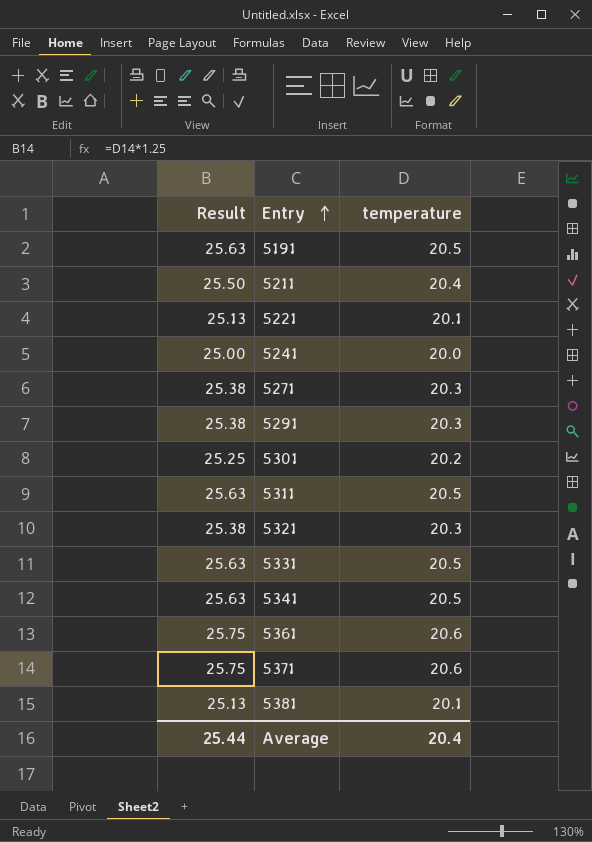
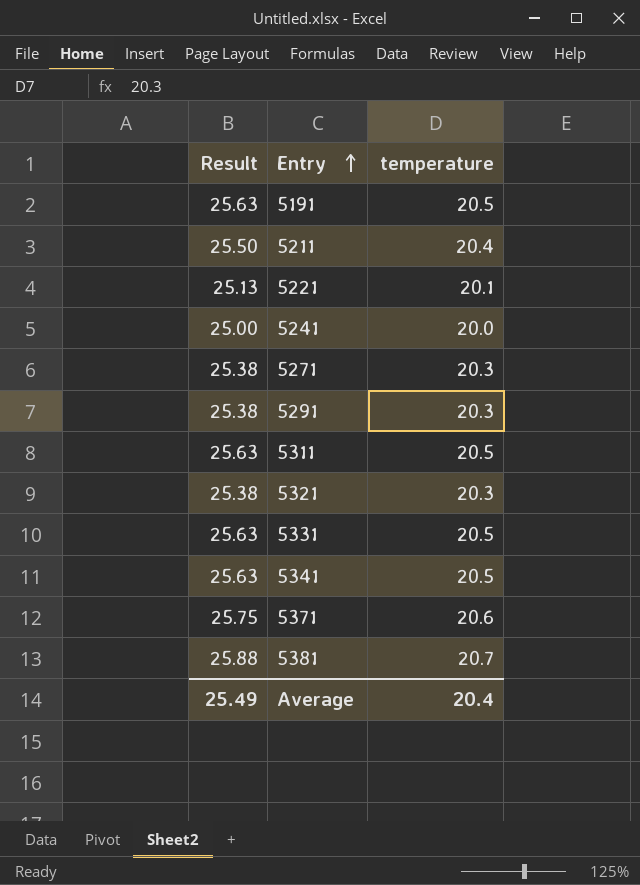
row 5301: 25.25 | 20.2 -> none
row 5361: 25.75 | 20.6 -> none
5381 | Result: 25.13 -> 25.88
5381 | temperature: 20.1 -> 20.7
Average | Result: 25.44 -> 25.49

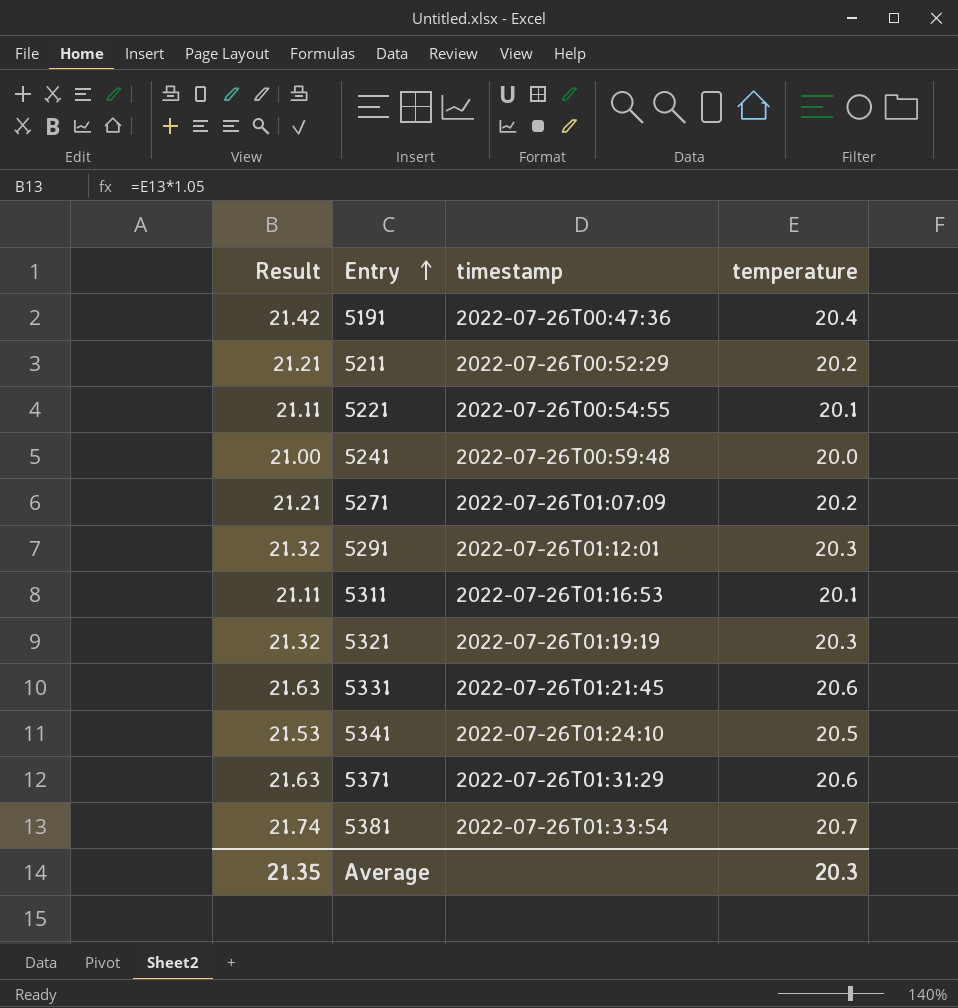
column Result | formula: [temperature] * 1.25 -> [temperature] * 1.05
column timestamp | position: none -> 3
5191 | temperature: 20.5 -> 20.4
5211 | temperature: 20.4 -> 20.2
5271 | temperature: 20.3 -> 20.2
5311 | temperature: 20.5 -> 20.1
5331 | temperature: 20.5 -> 20.6
Average | Result: 25.49 -> 21.35
Average | temperature: 20.4 -> 20.3

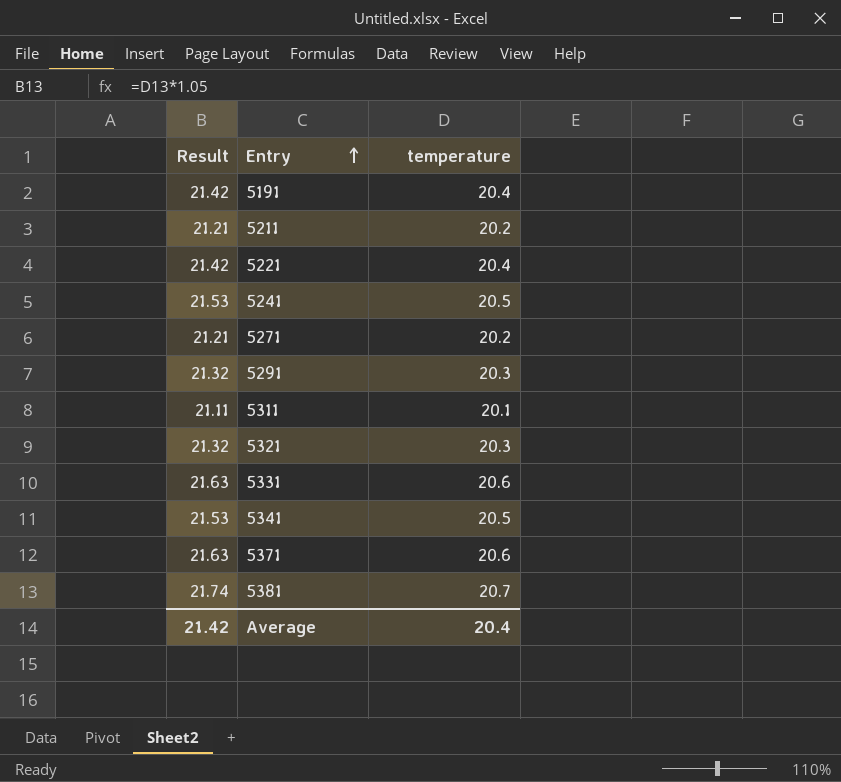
column timestamp | position: 3 -> none
5221 | Result: 21.11 -> 21.42
5221 | temperature: 20.1 -> 20.4
5241 | Result: 21.00 -> 21.53
5241 | temperature: 20.0 -> 20.5
Average | Result: 21.35 -> 21.42
Average | temperature: 20.3 -> 20.4

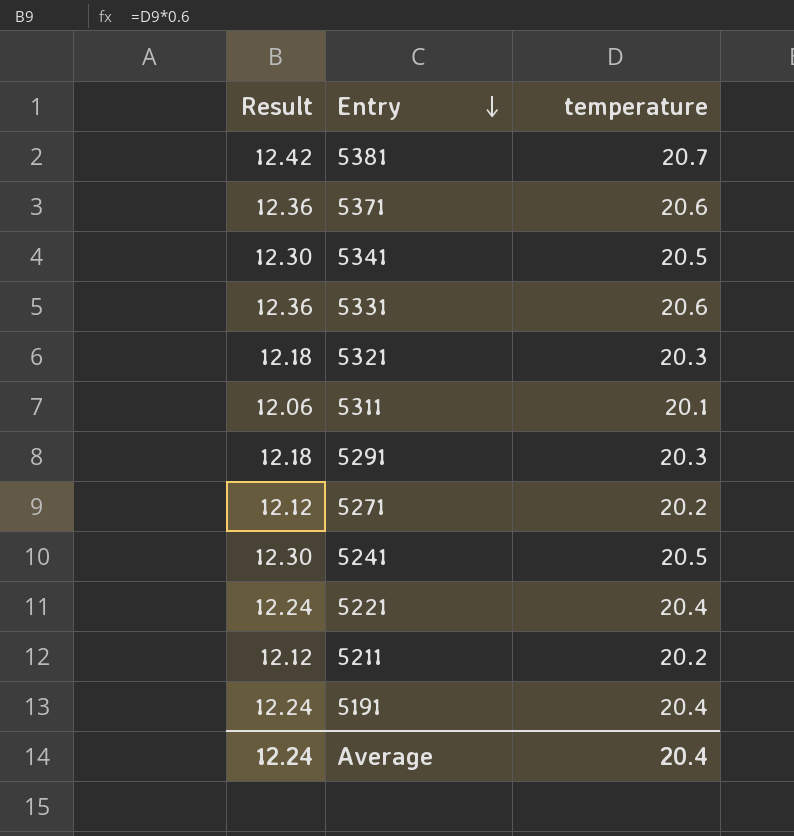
row order: Entry ascending -> Entry descending
column Result | formula: [temperature] * 1.05 -> [temperature] * 0.6
Average | Result: 21.42 -> 12.24

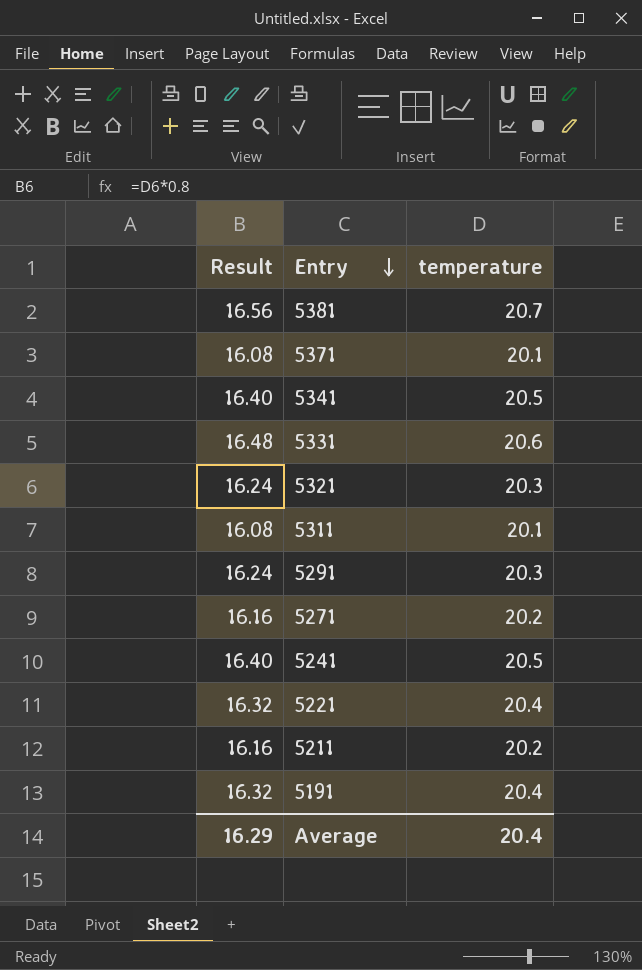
column Result | formula: [temperature] * 0.6 -> [temperature] * 0.8
5371 | temperature: 20.6 -> 20.1
Average | Result: 12.24 -> 16.29

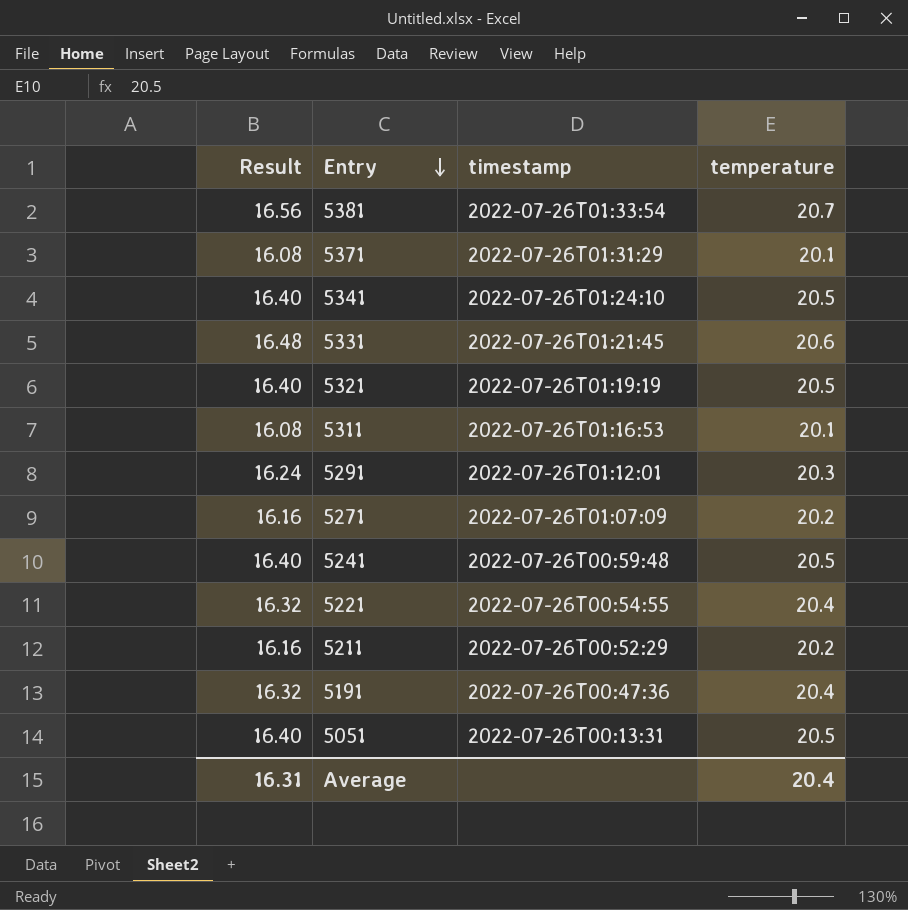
column timestamp | position: none -> 3
5321 | Result: 16.24 -> 16.40
5321 | temperature: 20.3 -> 20.5
row 5051: none -> 16.40 | 2022-07-26T00:13:31 | 20.5
Average | Result: 16.29 -> 16.31

